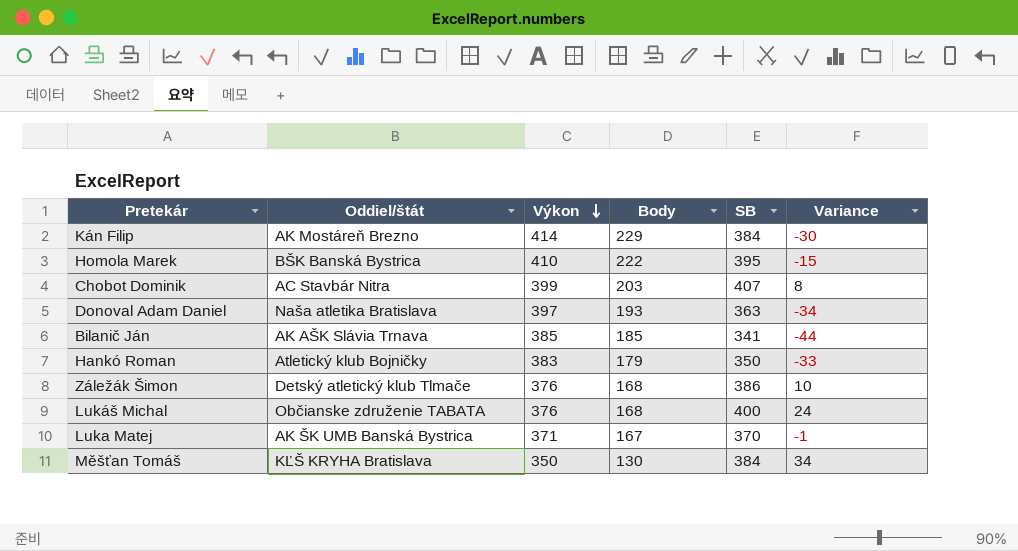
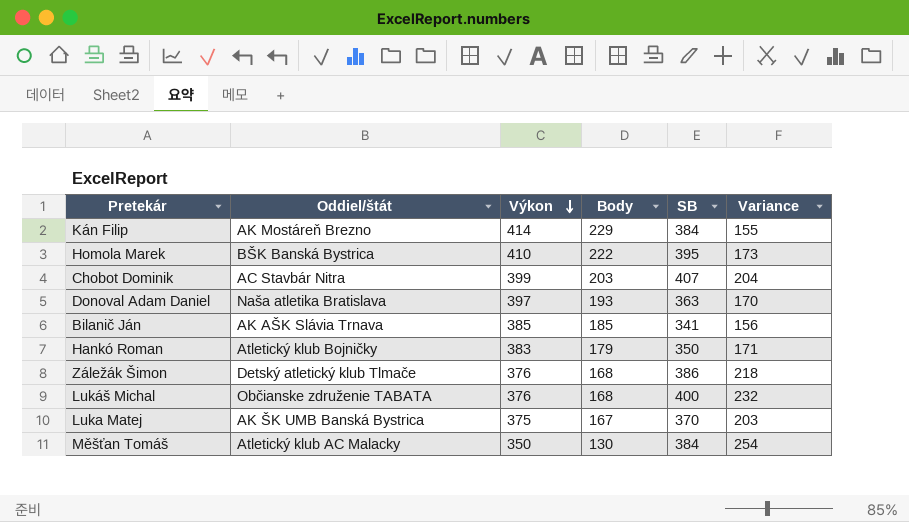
column Variance | formula: [SB] - [Výkon] -> [SB] - [Body]
Luka Matej | Výkon: 371 -> 375
Měšťan Tomáš | Oddiel/štát: KĽŠ KRYHA Bratislava -> Atletický klub AC Malacky

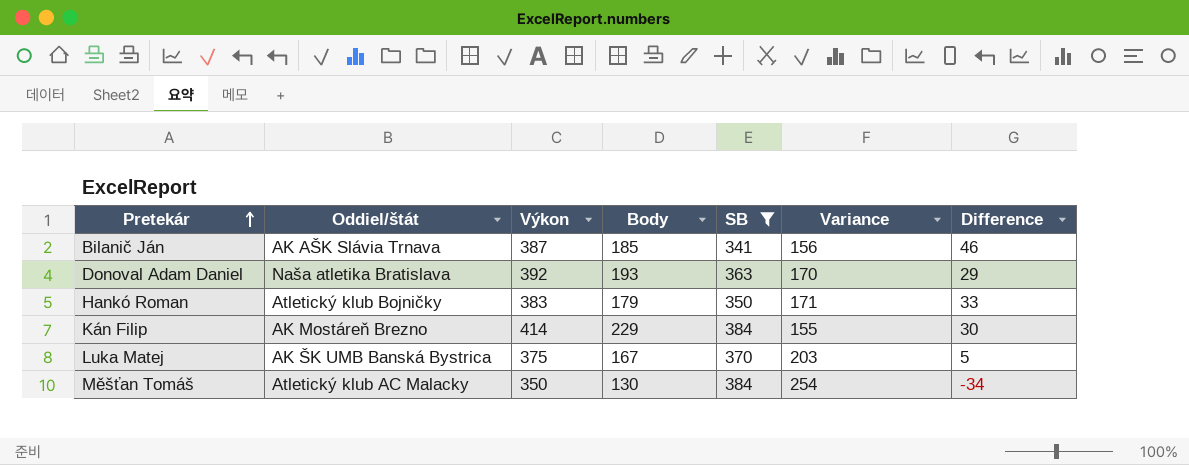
filter: none -> SB <= 384
row order: Výkon descending -> Pretekár ascending
column Difference | formula: none -> [Výkon] - [SB]
Bilanič Ján | Výkon: 385 -> 387
Donoval Adam Daniel | Výkon: 397 -> 392

